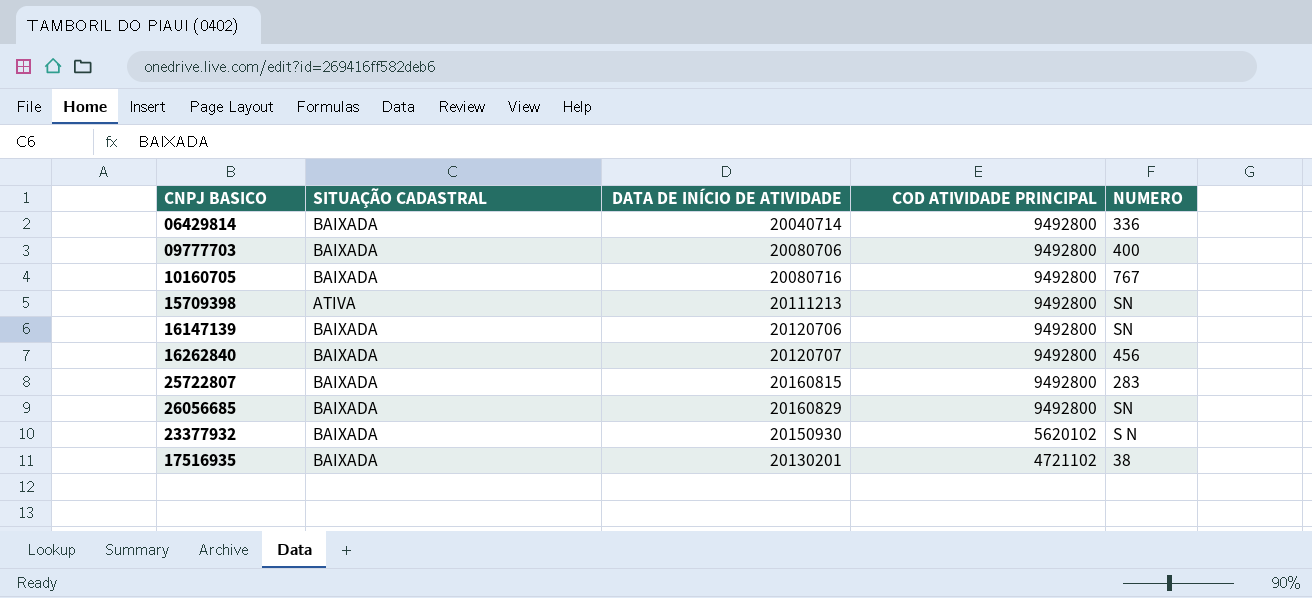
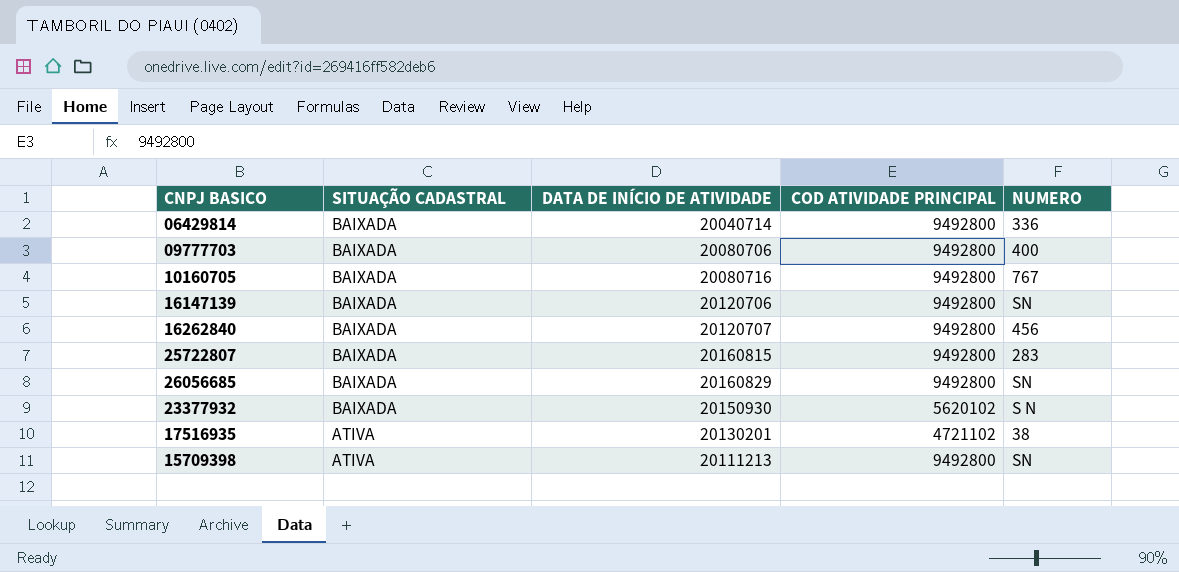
row order: COD ATIVIDADE PRINCIPAL descending -> SITUAÇÃO CADASTRAL descending
17516935 | SITUAÇÃO CADASTRAL: BAIXADA -> ATIVA

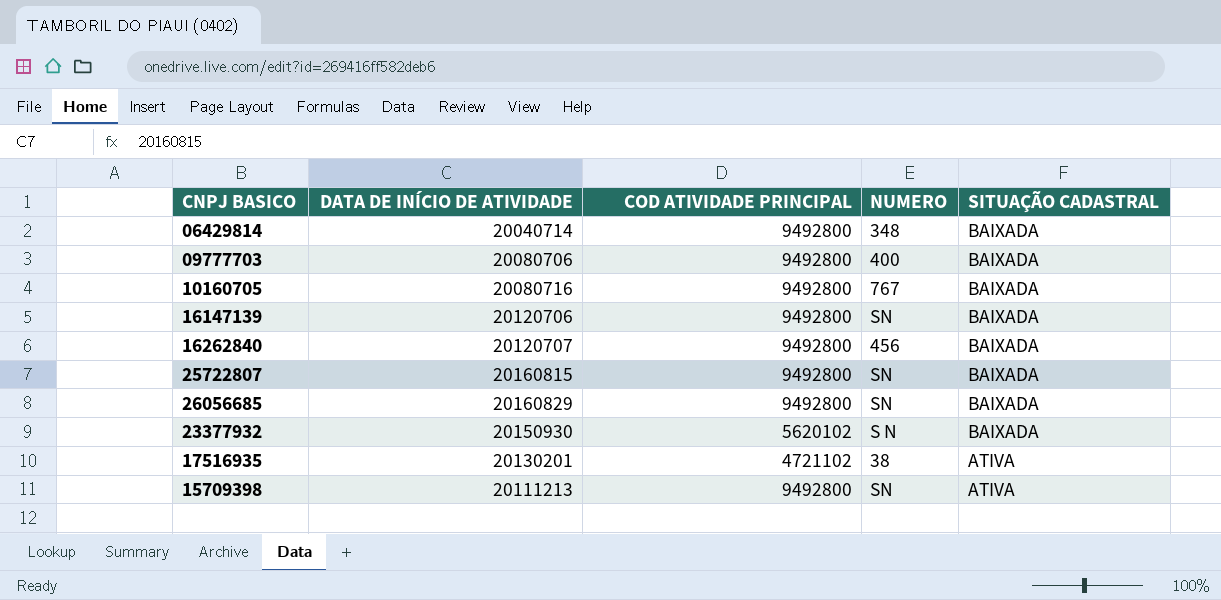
column SITUAÇÃO CADASTRAL | position: 2 -> 5
06429814 | NUMERO: 336 -> 348
25722807 | NUMERO: 283 -> SN

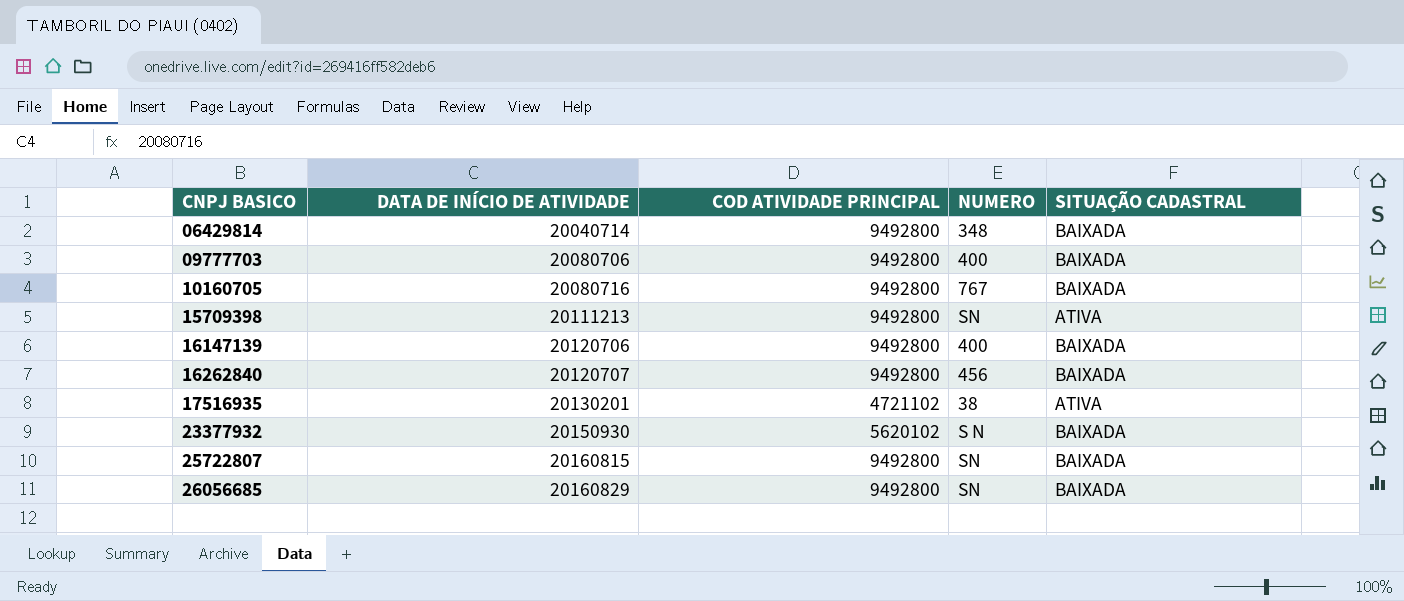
row order: SITUAÇÃO CADASTRAL descending -> CNPJ BASICO ascending
16147139 | NUMERO: SN -> 400

